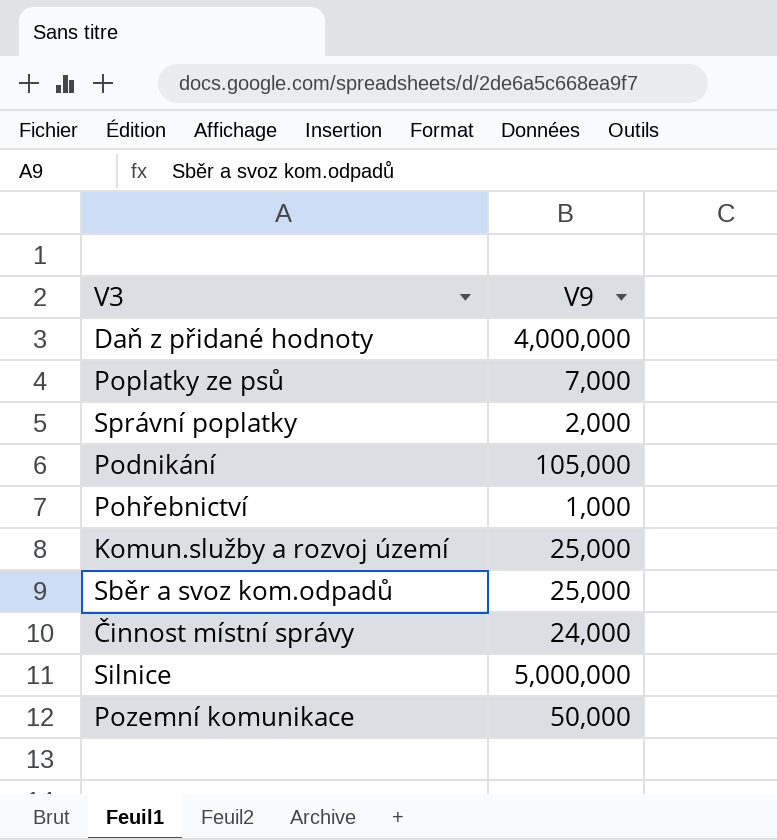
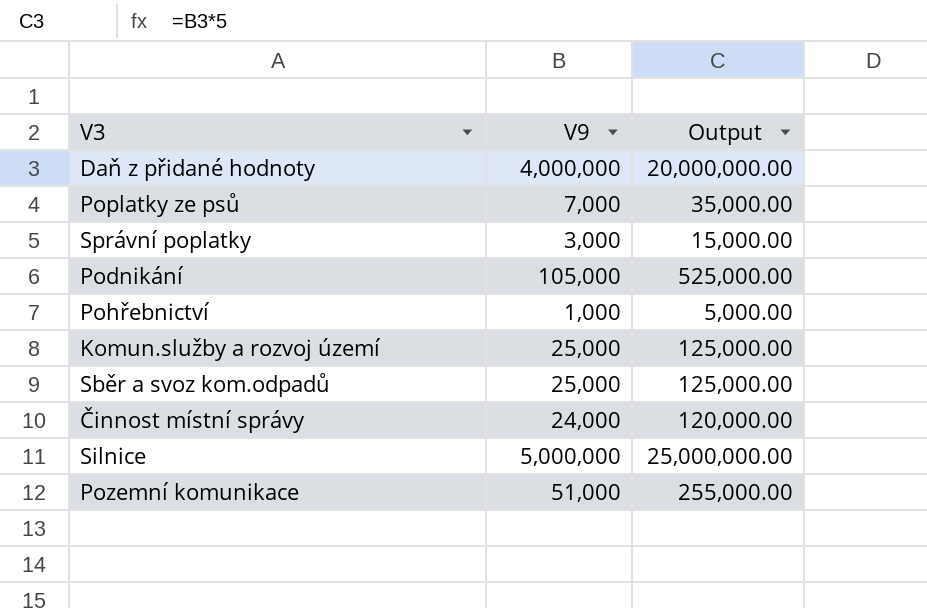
column Output | formula: none -> [V9] * 5
Správní poplatky | V9: 2,000 -> 3,000
Pozemní komunikace | V9: 50,000 -> 51,000

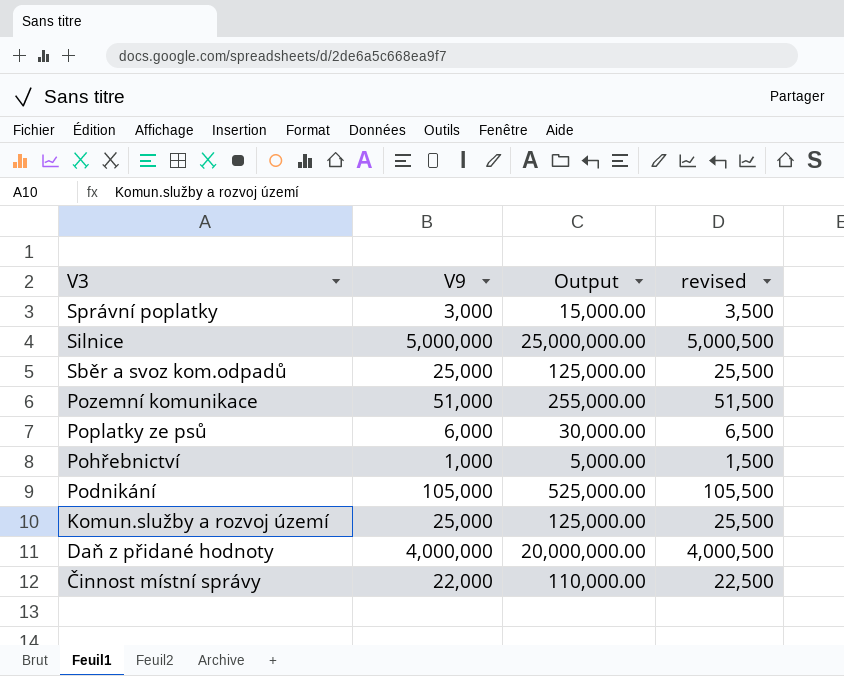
row order: none -> V3 descending
column revised | formula: none -> [V9] + 500
Poplatky ze psů | V9: 7,000 -> 6,000
Poplatky ze psů | Output: 35,000.00 -> 30,000.00
Činnost místní správy | V9: 24,000 -> 22,000
Činnost místní správy | Output: 120,000.00 -> 110,000.00

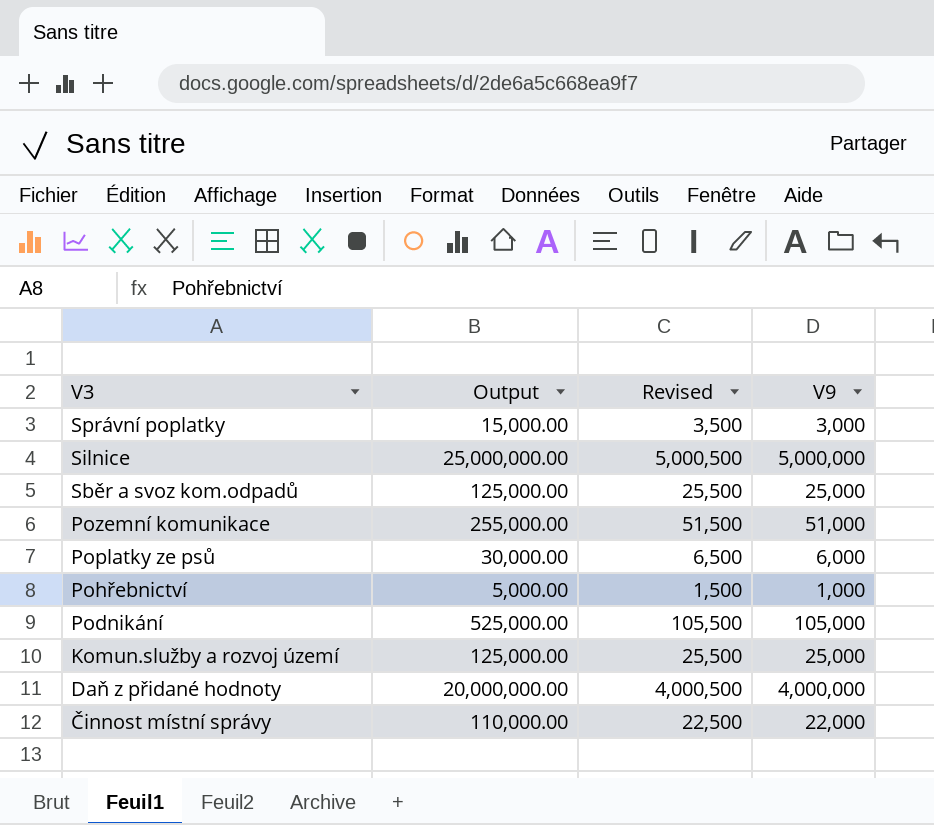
column name: revised -> Revised
column V9 | position: 2 -> 4

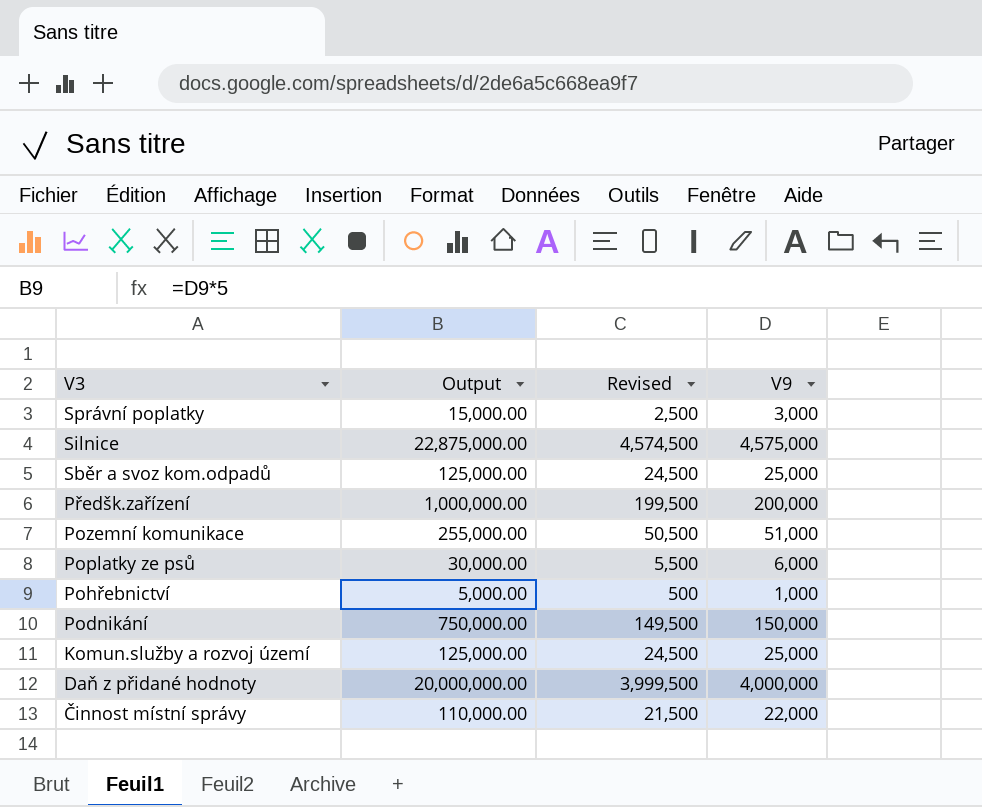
column Revised | formula: [V9] + 500 -> [V9] - 500
Silnice | Output: 25,000,000.00 -> 22,875,000.00
Silnice | V9: 5,000,000 -> 4,575,000
row Předšk.zařízení: none -> 1,000,000.00 | 199,500 | 200,000
Podnikání | Output: 525,000.00 -> 750,000.00
Podnikání | V9: 105,000 -> 150,000

